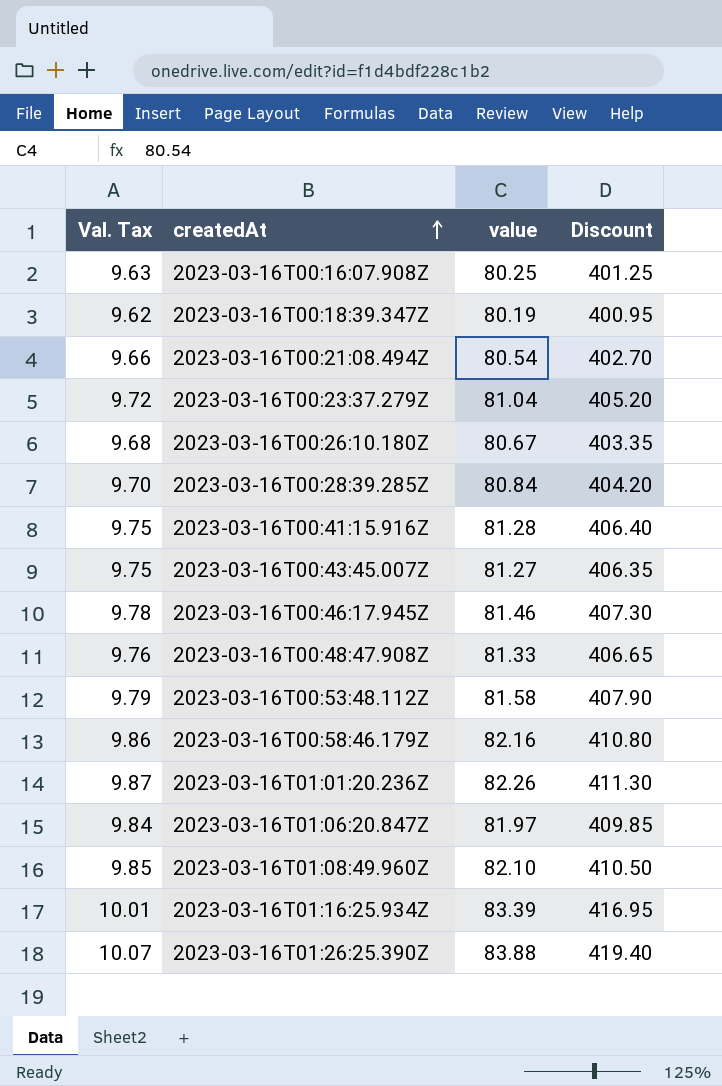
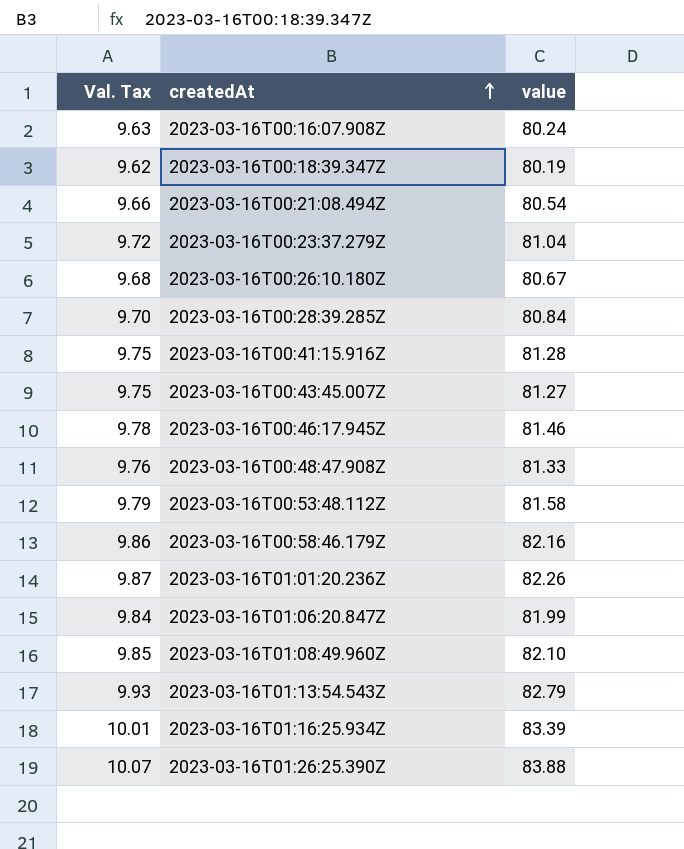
column Discount | formula: [value] * 5 -> none
2023-03-16T00:16:07.908Z | value: 80.25 -> 80.24
2023-03-16T01:06:20.847Z | value: 81.97 -> 81.99
row 2023-03-16T01:13:54.543Z: none -> 9.93 | 82.79

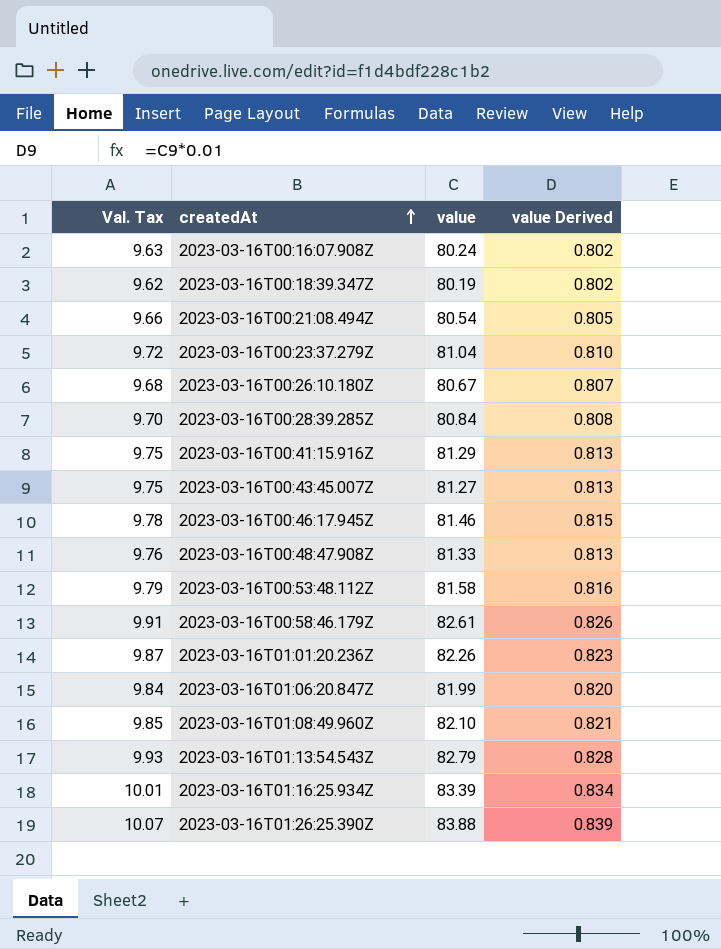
column value Derived | formula: none -> [value] * 0.01
2023-03-16T00:41:15.916Z | value: 81.28 -> 81.29
2023-03-16T00:58:46.179Z | Val. Tax: 9.86 -> 9.91
2023-03-16T00:58:46.179Z | value: 82.16 -> 82.61

